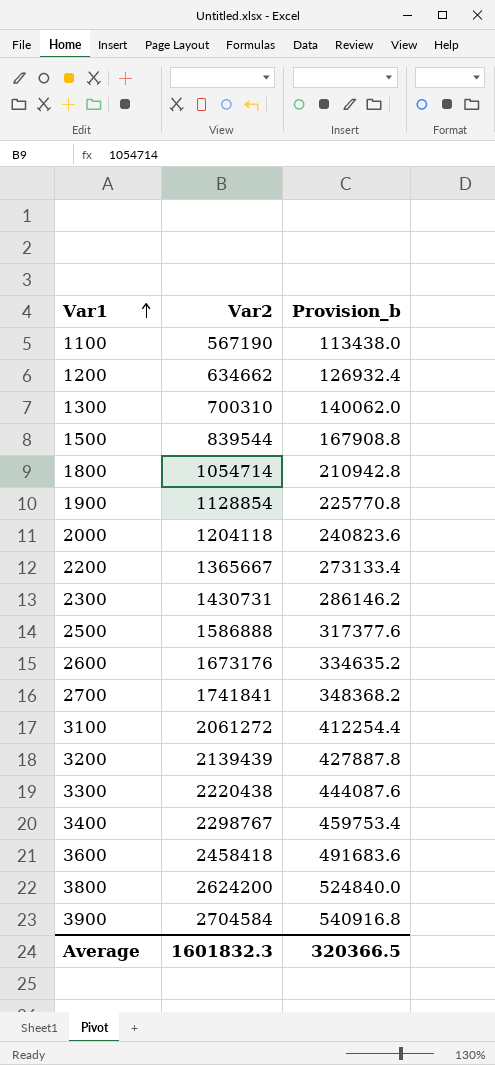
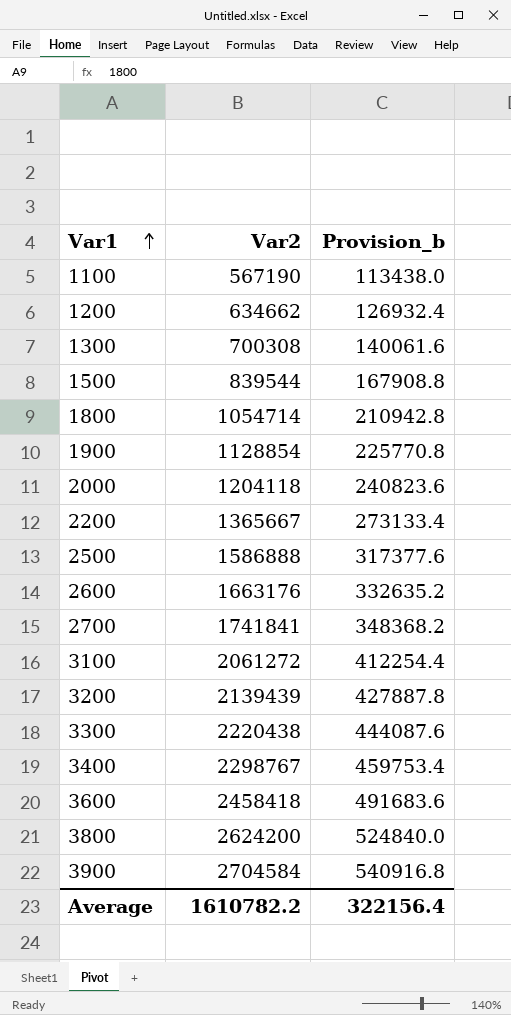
row 2300: 1430731 | 286146.2 -> none
1300 | Var2: 700310 -> 700308
1300 | Provision_b: 140062.0 -> 140061.6
2600 | Var2: 1673176 -> 1663176
2600 | Provision_b: 334635.2 -> 332635.2
Average | Var2: 1601832.3 -> 1610782.2
Average | Provision_b: 320366.5 -> 322156.4

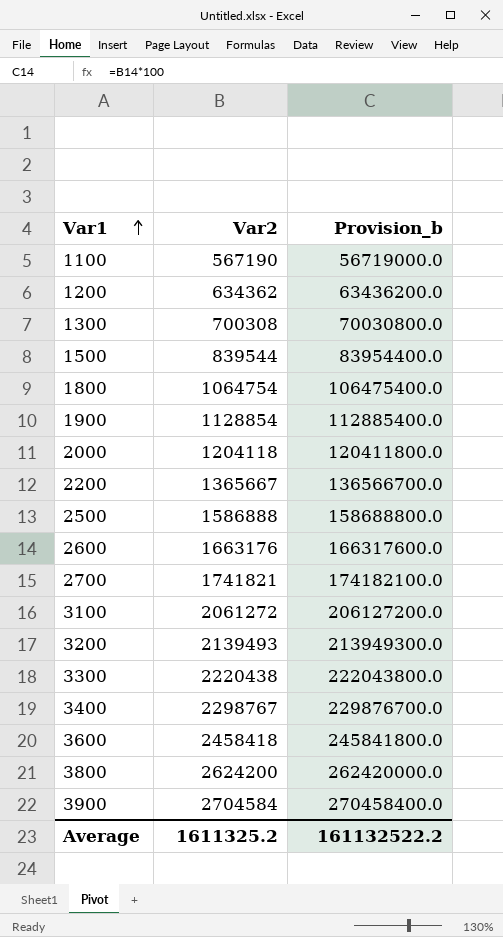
column Provision_b | formula: [Var2] * 0.2 -> [Var2] * 100
1200 | Var2: 634662 -> 634362
1800 | Var2: 1054714 -> 1064754
2700 | Var2: 1741841 -> 1741821
3200 | Var2: 2139439 -> 2139493
Average | Var2: 1610782.2 -> 1611325.2
Average | Provision_b: 322156.4 -> 161132522.2

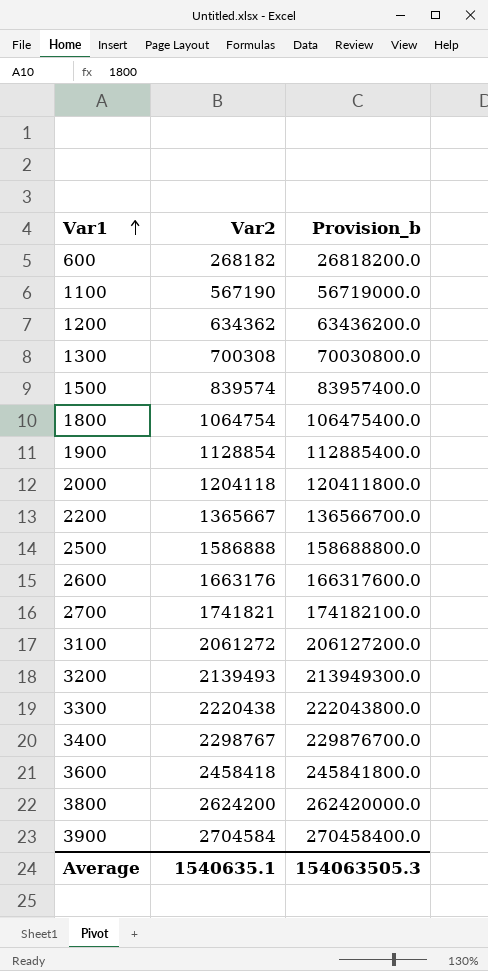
row 600: none -> 268182 | 26818200.0
1500 | Var2: 839544 -> 839574
1500 | Provision_b: 83954400.0 -> 83957400.0
Average | Var2: 1611325.2 -> 1540635.1
Average | Provision_b: 161132522.2 -> 154063505.3

